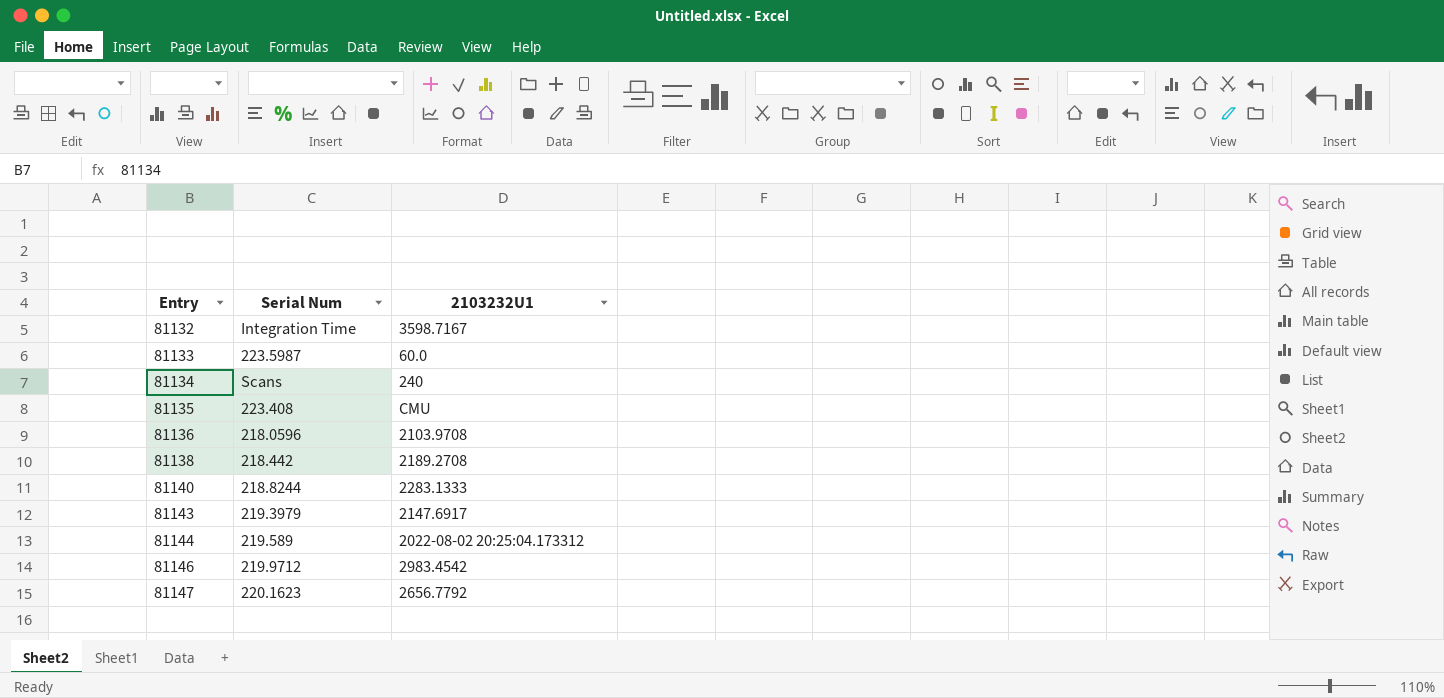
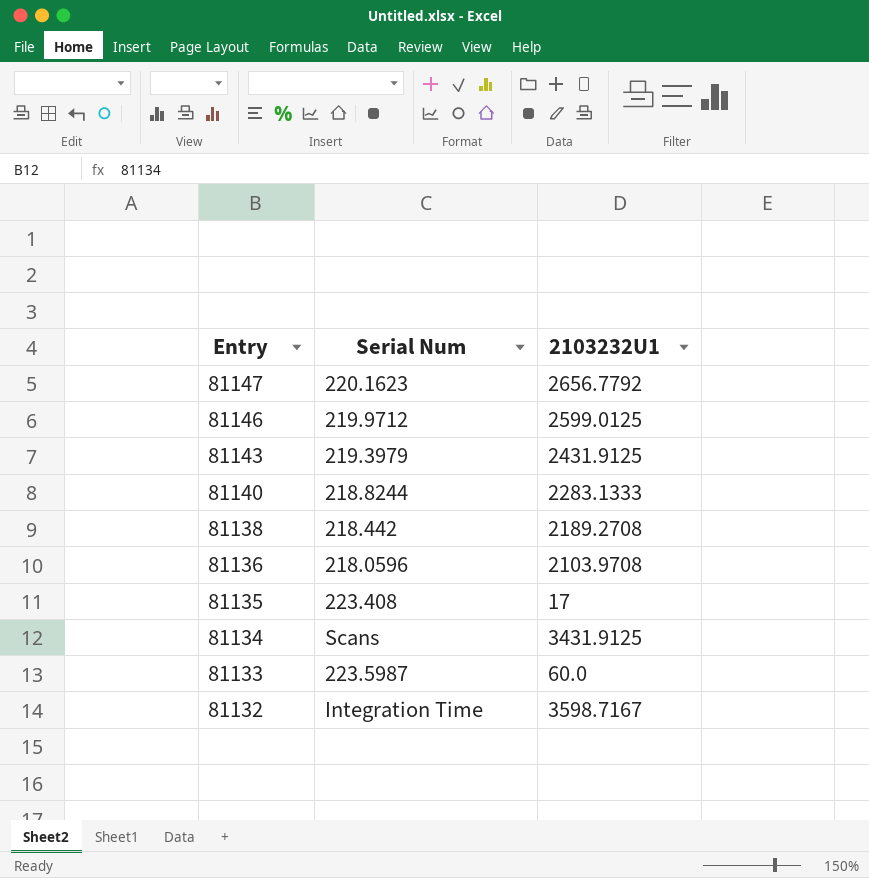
row order: Entry ascending -> Entry descending
row 81144: 219.589 | 2022-08-02 20:25:04.173312 -> none
81146 | 2103232U1: 2983.4542 -> 2599.0125
81143 | 2103232U1: 2147.6917 -> 2431.9125
81135 | 2103232U1: CMU -> 17
81134 | 2103232U1: 240 -> 3431.9125

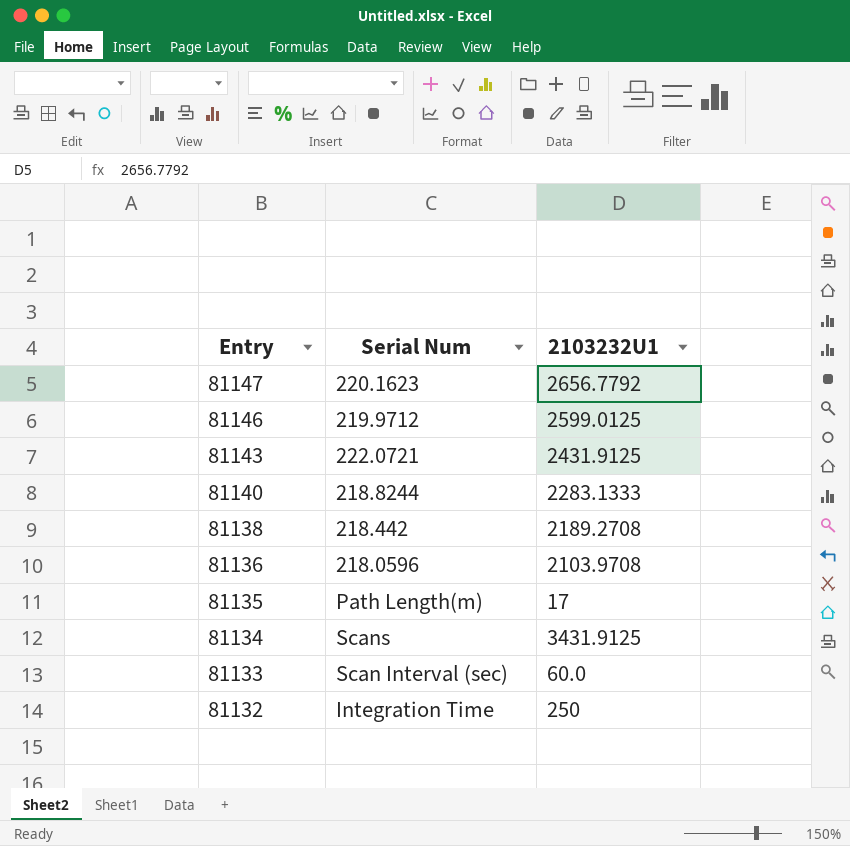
81143 | Serial Num: 219.3979 -> 222.0721
81135 | Serial Num: 223.408 -> Path Length(m)
81133 | Serial Num: 223.5987 -> Scan Interval (sec)
81132 | 2103232U1: 3598.7167 -> 250

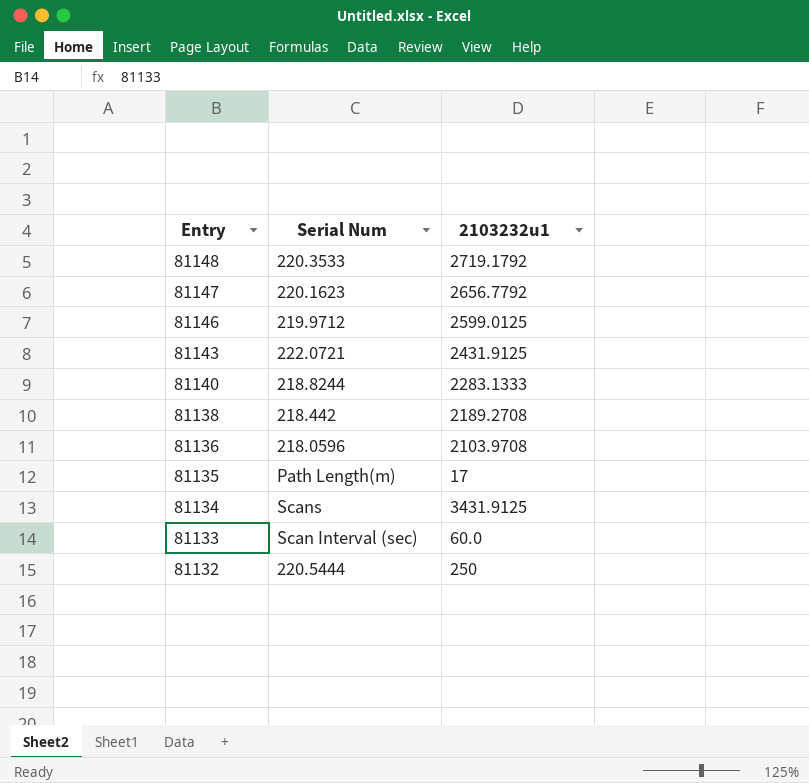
column name: 2103232U1 -> 2103232u1
row 81148: none -> 220.3533 | 2719.1792
81132 | Serial Num: Integration Time -> 220.5444

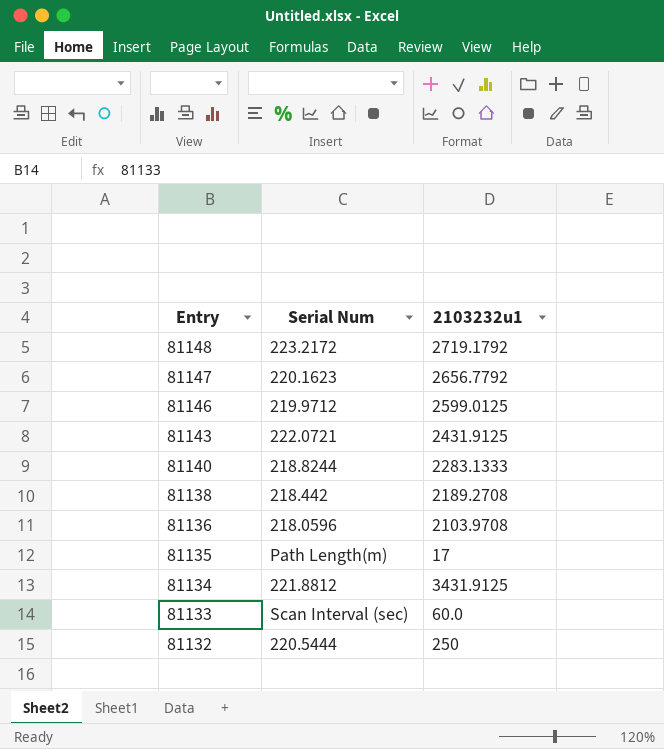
81148 | Serial Num: 220.3533 -> 223.2172
81134 | Serial Num: Scans -> 221.8812

